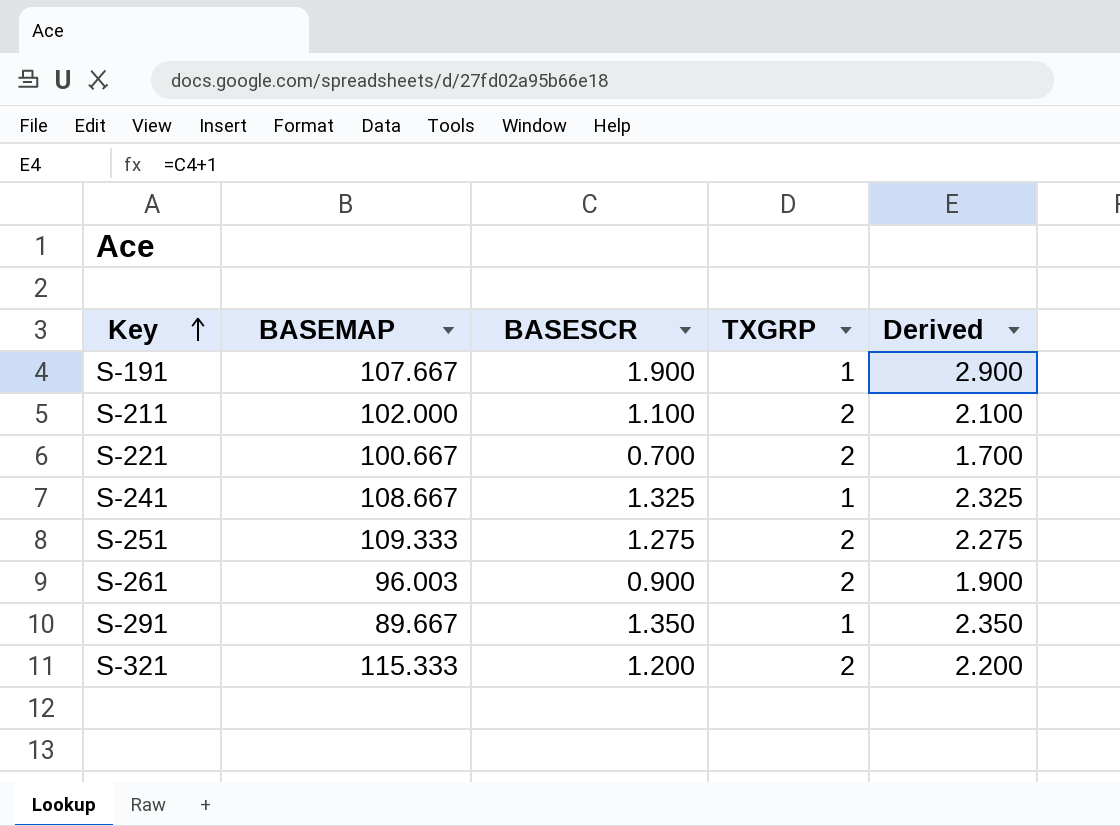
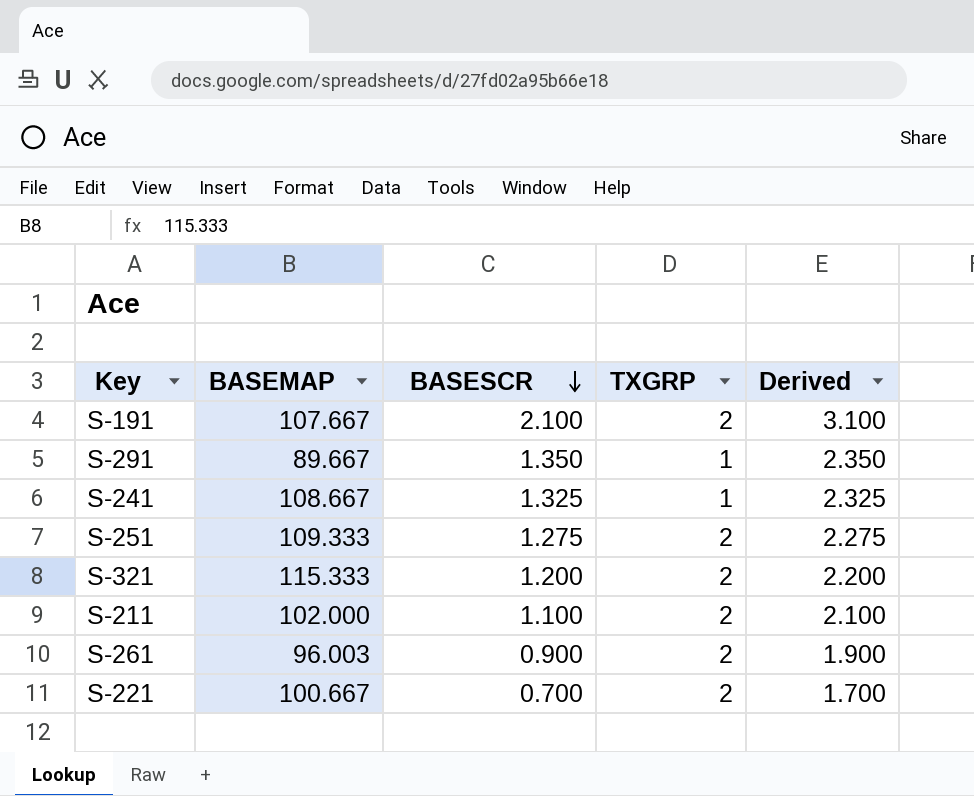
row order: Key ascending -> BASESCR descending
S-191 | BASESCR: 1.900 -> 2.100
S-191 | TXGRP: 1 -> 2
S-191 | Derived: 2.900 -> 3.100

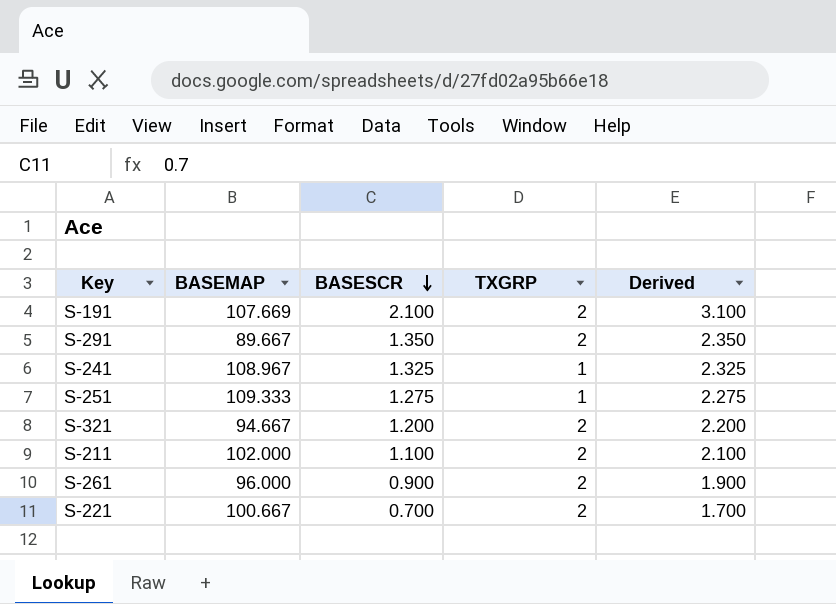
S-191 | BASEMAP: 107.667 -> 107.669
S-291 | TXGRP: 1 -> 2
S-241 | BASEMAP: 108.667 -> 108.967
S-251 | TXGRP: 2 -> 1
S-321 | BASEMAP: 115.333 -> 94.667
S-261 | BASEMAP: 96.003 -> 96.000

